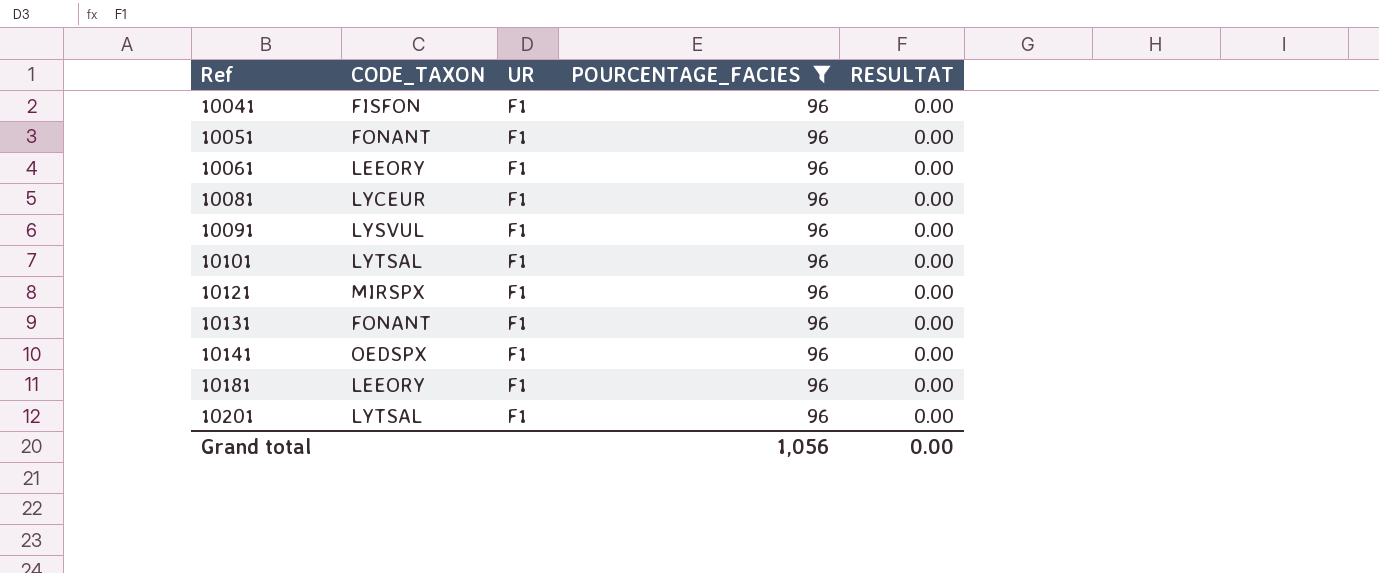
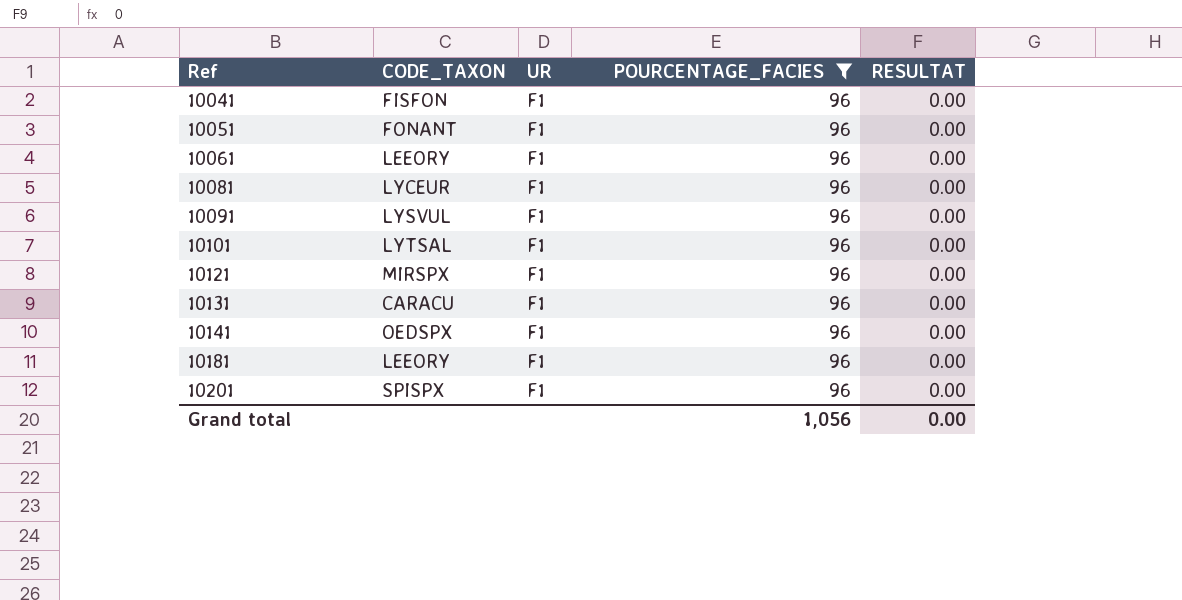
10131 | CODE_TAXON: FONANT -> CARACU
10201 | CODE_TAXON: LYTSAL -> SPISPX

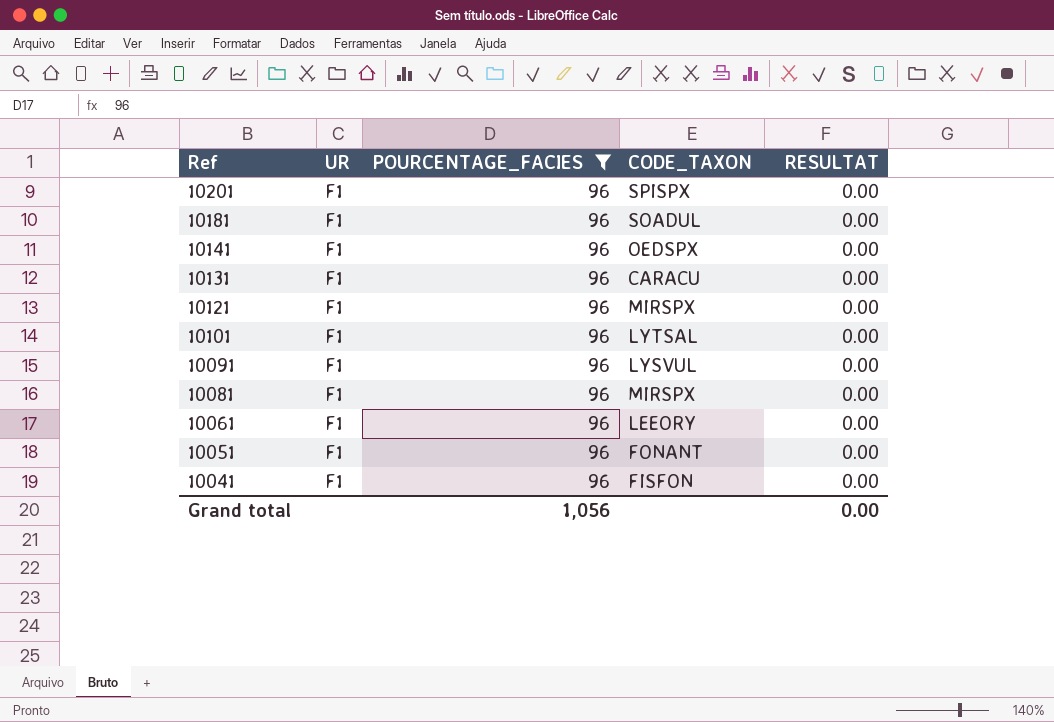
row order: Ref ascending -> Ref descending
column CODE_TAXON | position: 2 -> 4
10181 | CODE_TAXON: LEEORY -> SOADUL
10081 | CODE_TAXON: LYCEUR -> MIRSPX

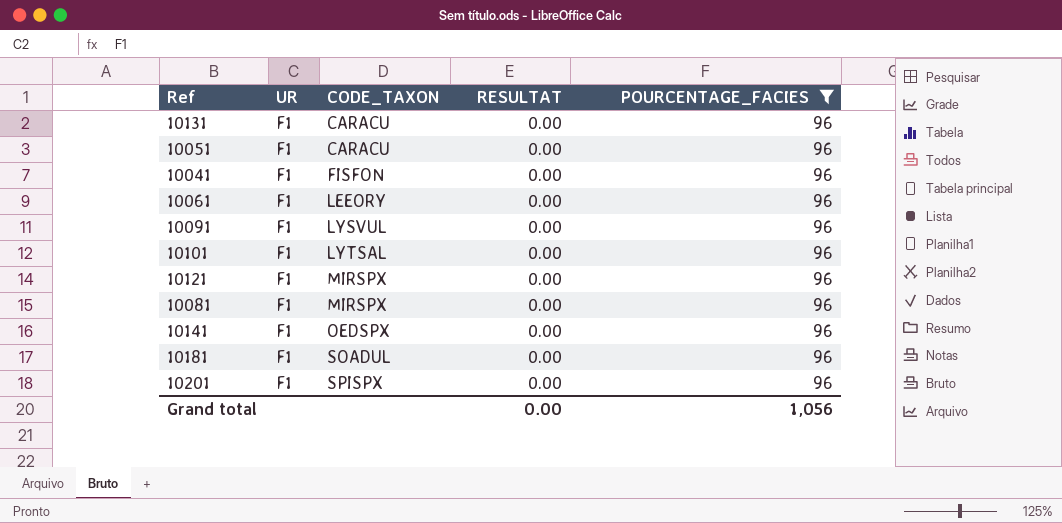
row order: Ref descending -> CODE_TAXON ascending
column POURCENTAGE_FACIES | position: 3 -> 5
10051 | CODE_TAXON: FONANT -> CARACU

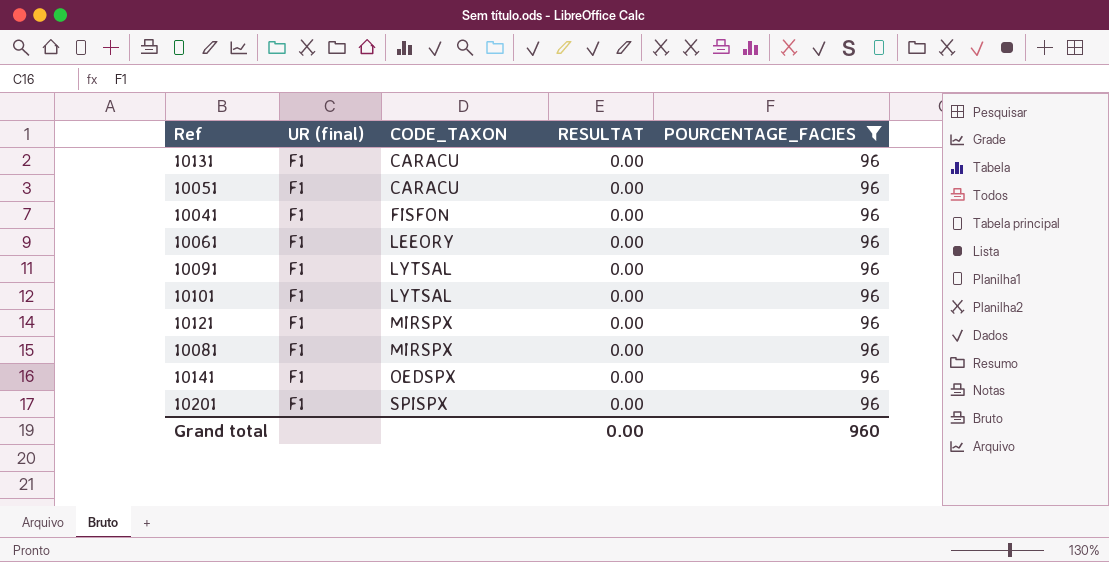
column name: UR -> UR (final)
row 10181: F1 | SOADUL | 0.00 | 96 -> none
10091 | CODE_TAXON: LYSVUL -> LYTSAL
Grand total | POURCENTAGE_FACIES: 1,056 -> 960

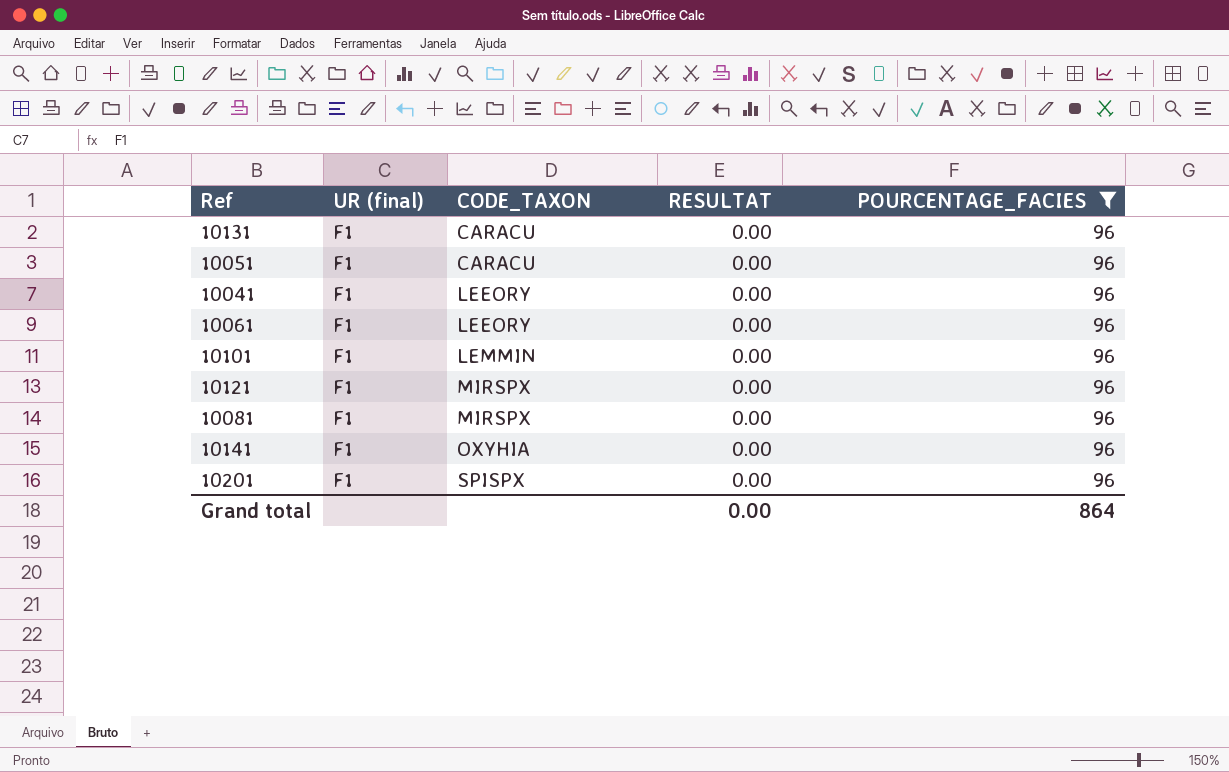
row 10091: F1 | LYTSAL | 0.00 | 96 -> none
10041 | CODE_TAXON: FISFON -> LEEORY
10101 | CODE_TAXON: LYTSAL -> LEMMIN
10141 | CODE_TAXON: OEDSPX -> OXYHIA
Grand total | POURCENTAGE_FACIES: 960 -> 864

